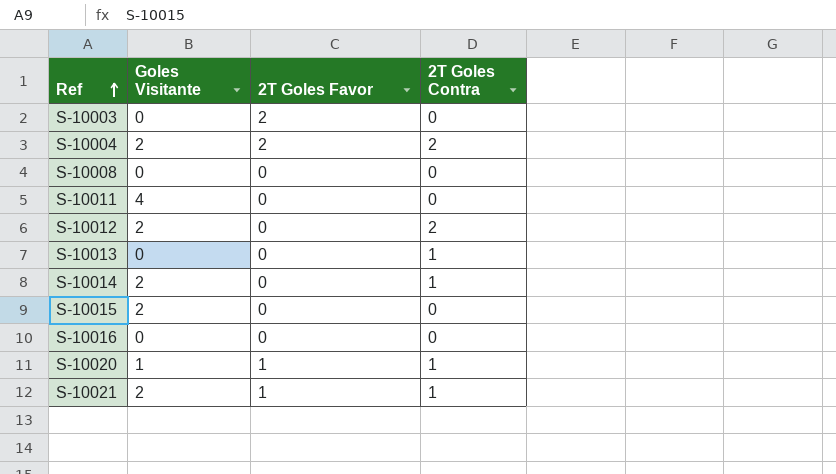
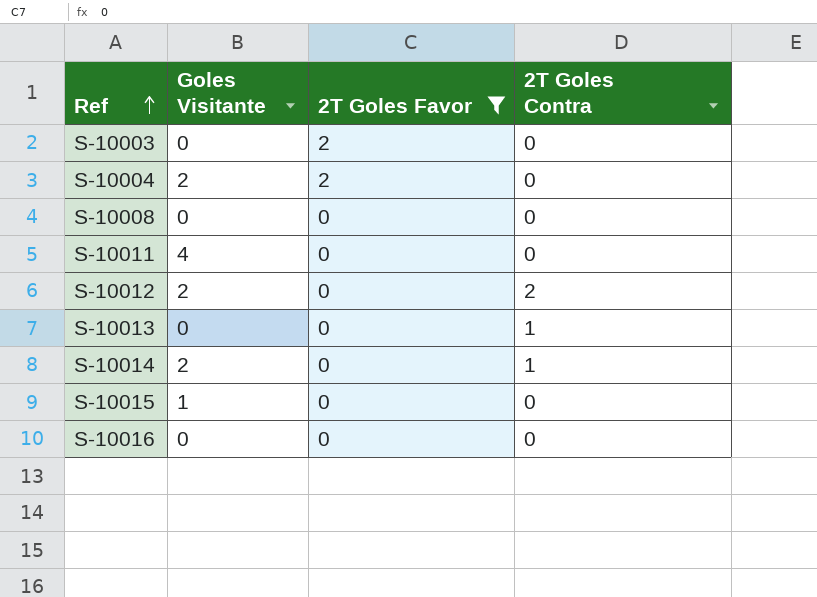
filter: none -> 2T Goles Favor != 1
S-10004 | 2T Goles Contra: 2 -> 0
S-10015 | Goles Visitante: 2 -> 1

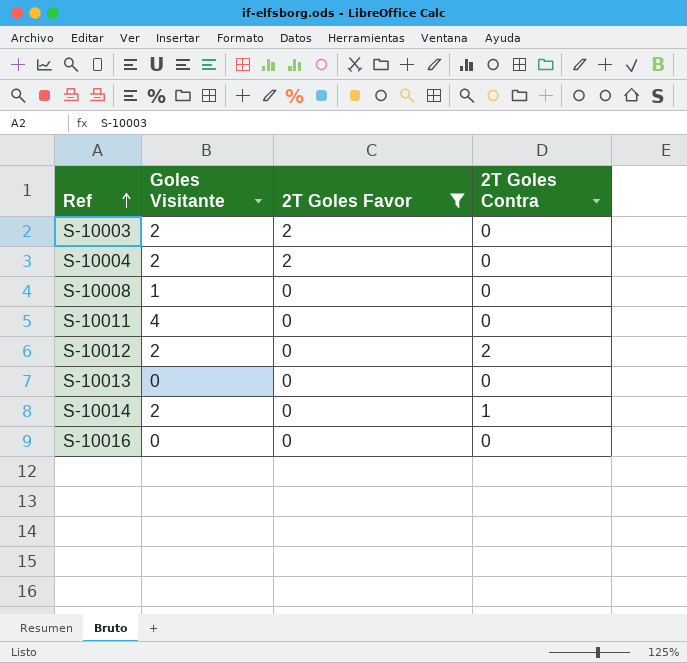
row S-10015: 1 | 0 | 0 -> none
S-10003 | Goles Visitante: 0 -> 2
S-10008 | Goles Visitante: 0 -> 1
S-10013 | 2T Goles Contra: 1 -> 0

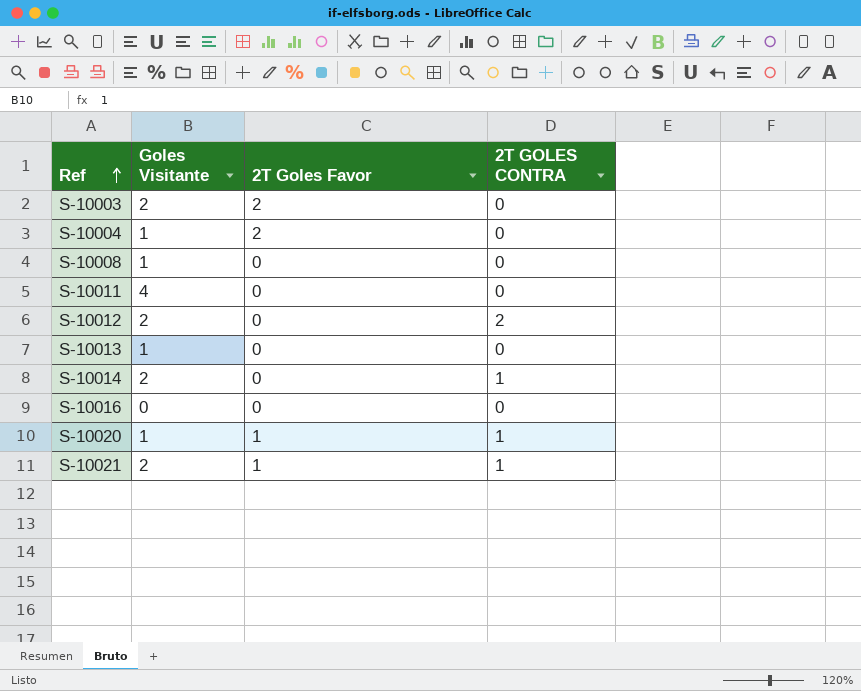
filter: 2T Goles Favor != 1 -> none
column name: 2T Goles Contra -> 2T GOLES CONTRA
S-10004 | Goles Visitante: 2 -> 1
S-10013 | Goles Visitante: 0 -> 1

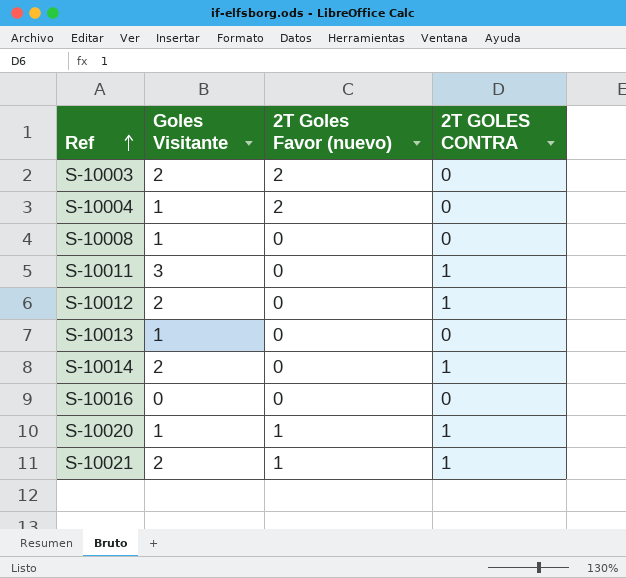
column name: 2T Goles Favor -> 2T Goles Favor (nuevo)
S-10011 | Goles Visitante: 4 -> 3
S-10011 | 2T GOLES CONTRA: 0 -> 1
S-10012 | 2T GOLES CONTRA: 2 -> 1

